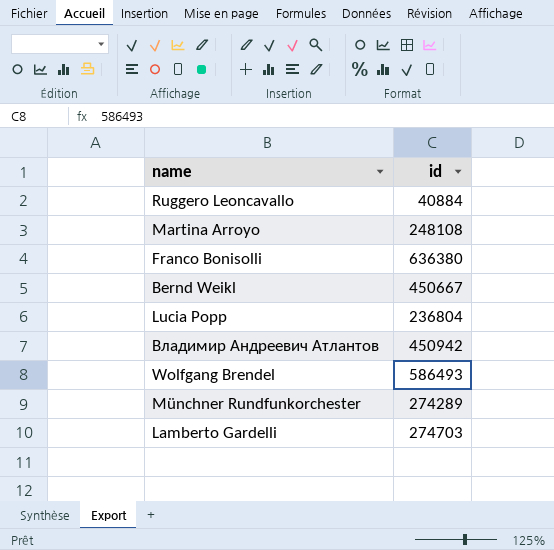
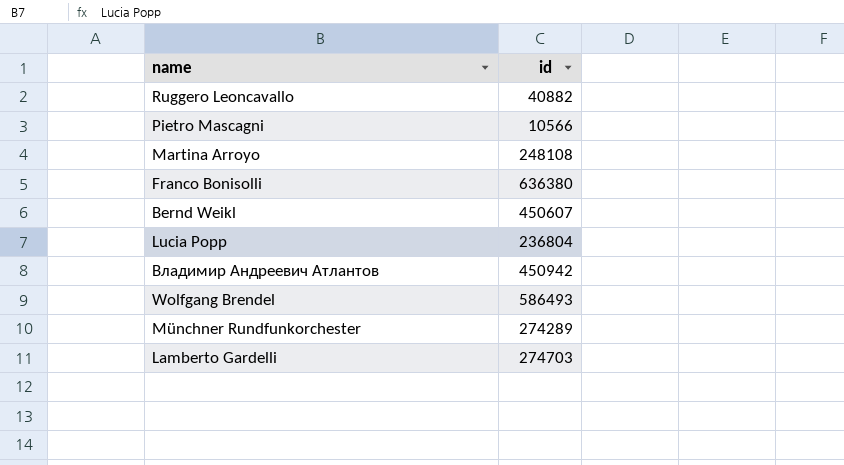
Ruggero Leoncavallo | id: 40884 -> 40882
row Pietro Mascagni: none -> 10566
Bernd Weikl | id: 450667 -> 450607

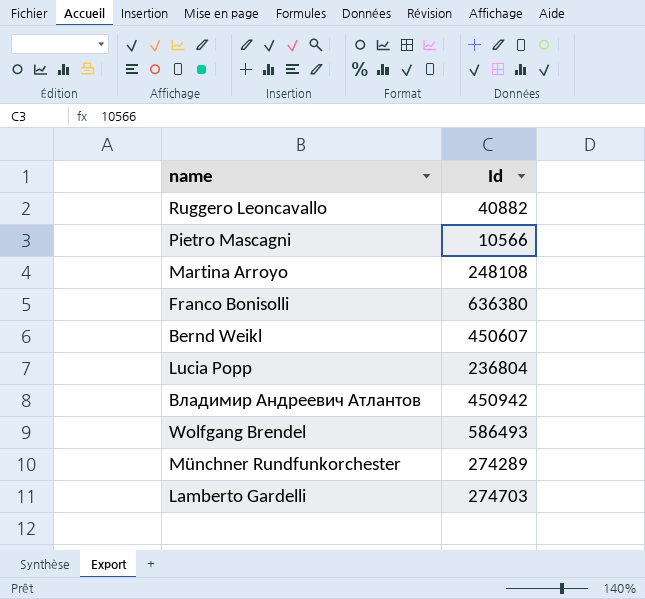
column name: id -> Id

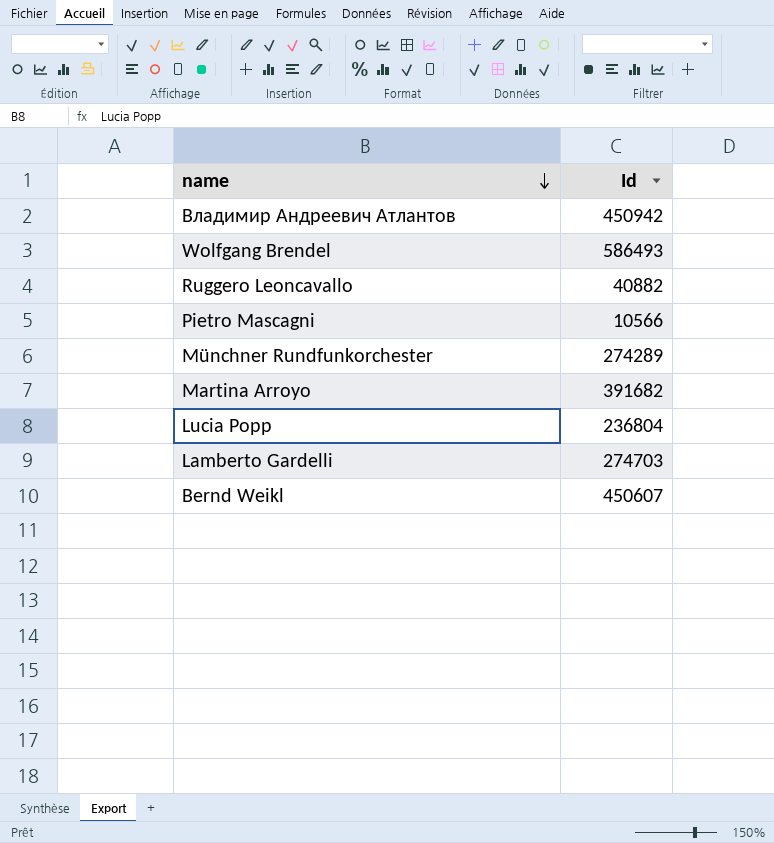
row order: none -> name descending
row Franco Bonisolli: 636380 -> none
Martina Arroyo | Id: 248108 -> 391682

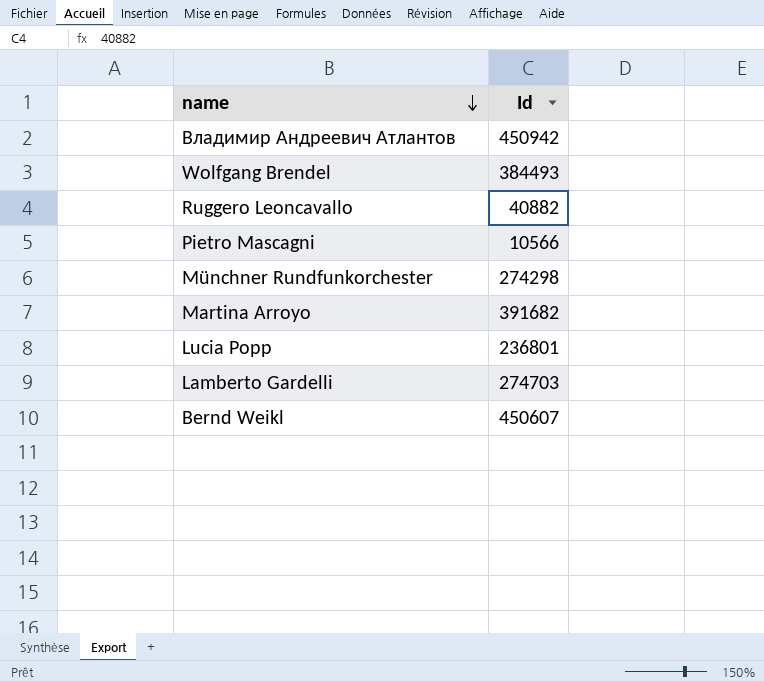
Wolfgang Brendel | Id: 586493 -> 384493
Münchner Rundfunkorchester | Id: 274289 -> 274298
Lucia Popp | Id: 236804 -> 236801

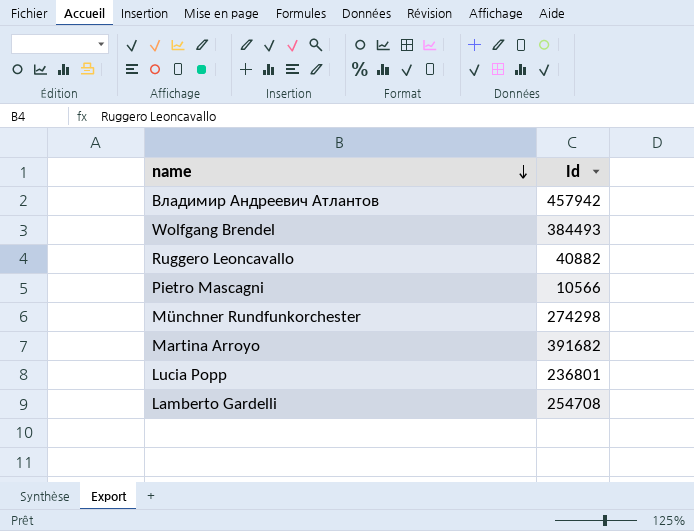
row Bernd Weikl: 450607 -> none
Владимир Андреевич Атлантов | Id: 450942 -> 457942
Lamberto Gardelli | Id: 274703 -> 254708

